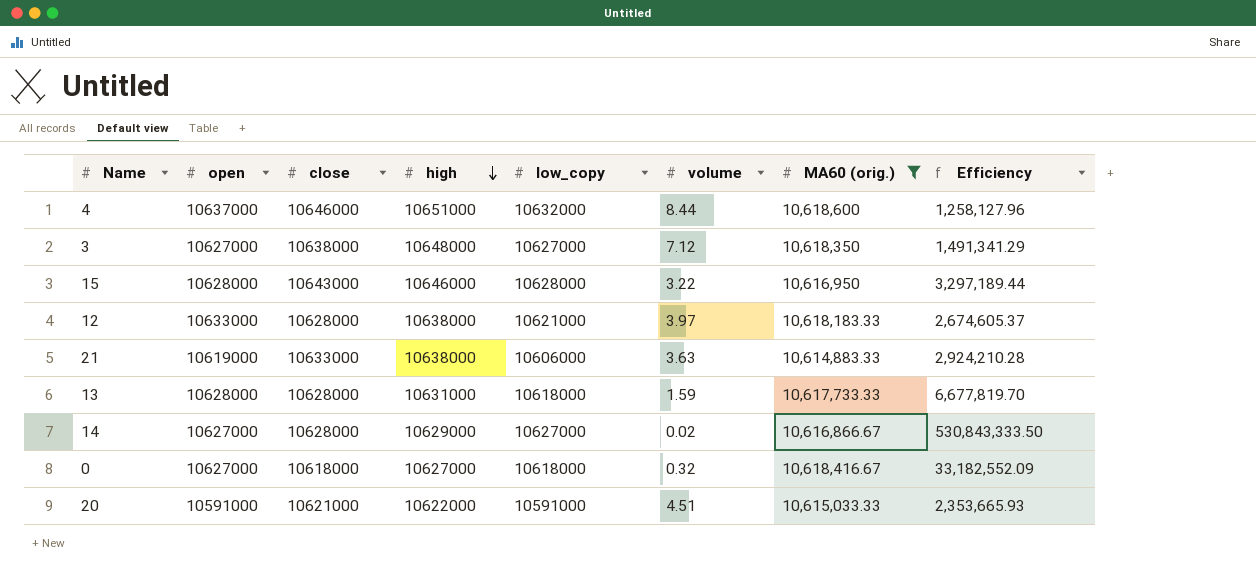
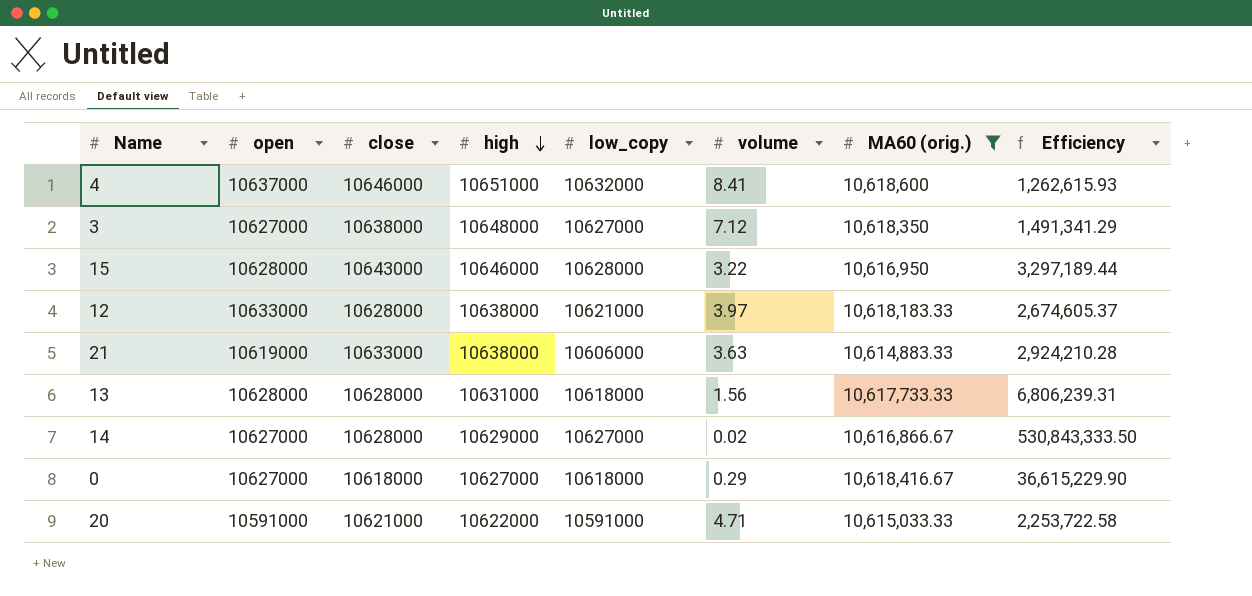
4 | volume: 8.44 -> 8.41
4 | Efficiency: 1,258,127.96 -> 1,262,615.93
13 | volume: 1.59 -> 1.56
13 | Efficiency: 6,677,819.70 -> 6,806,239.31
0 | volume: 0.32 -> 0.29
0 | Efficiency: 33,182,552.09 -> 36,615,229.90
20 | volume: 4.51 -> 4.71
20 | Efficiency: 2,353,665.93 -> 2,253,722.58

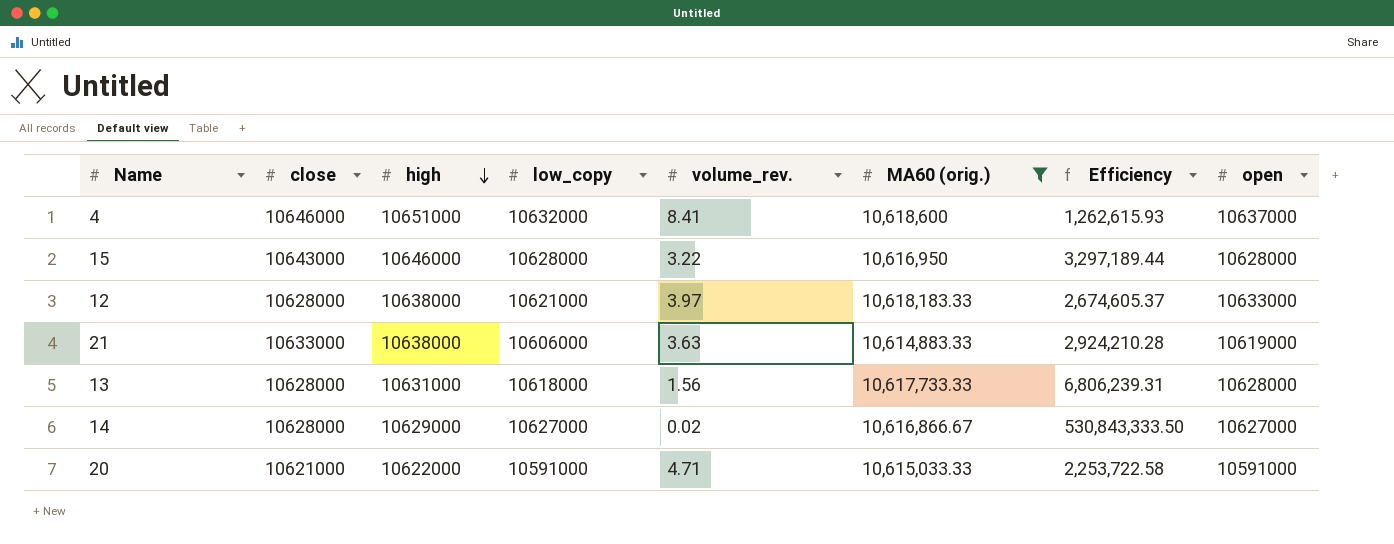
column name: volume -> volume_rev.
column open | position: 2 -> 8
row 3: 10627000 | 10638000 | 10648000 | 10627000 | 7.12 | 10,618,350 | 1,491,341.29 -> none
row 0: 10627000 | 10618000 | 10627000 | 10618000 | 0.29 | 10,618,416.67 | 36,615,229.90 -> none

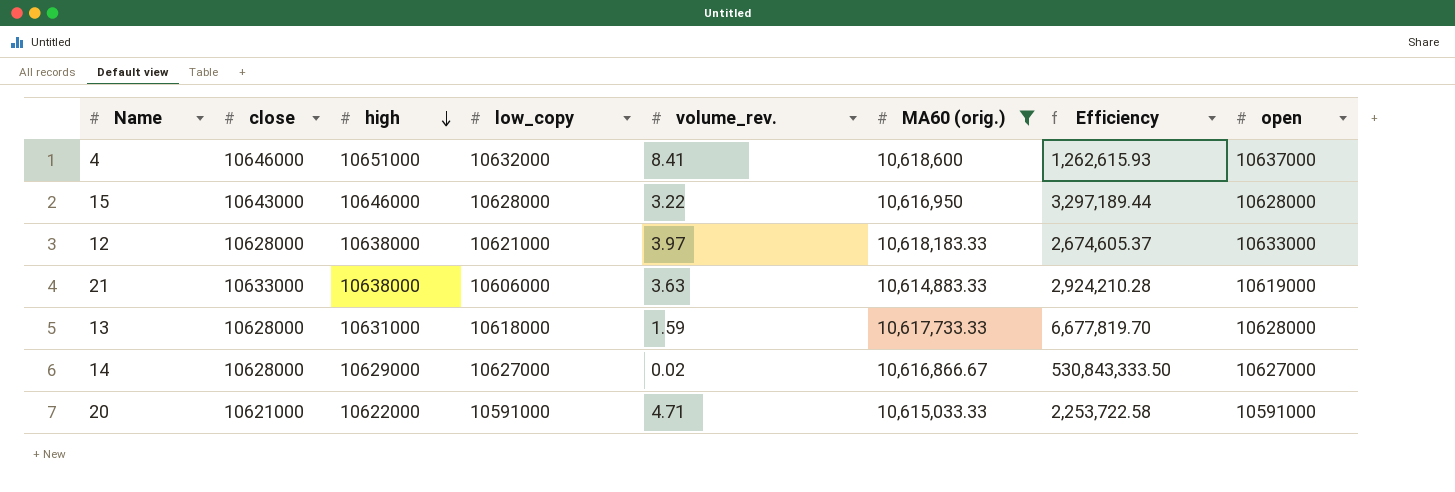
13 | volume_rev.: 1.56 -> 1.59
13 | Efficiency: 6,806,239.31 -> 6,677,819.70

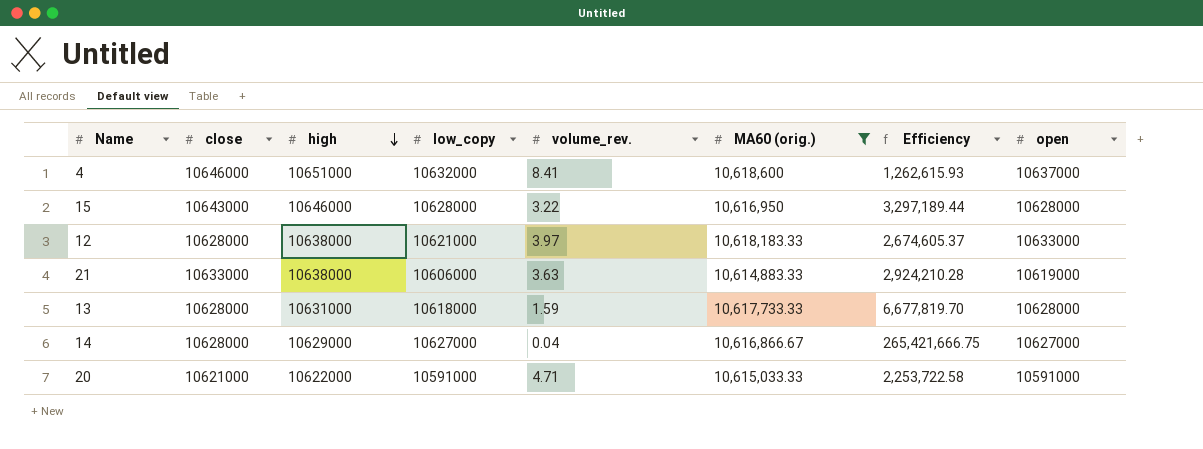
14 | volume_rev.: 0.02 -> 0.04
14 | Efficiency: 530,843,333.50 -> 265,421,666.75

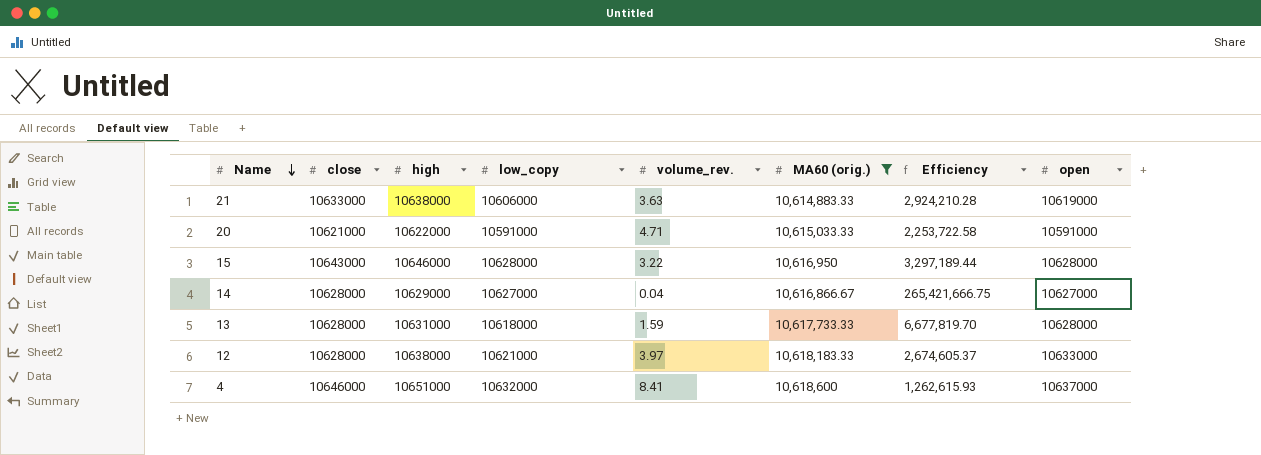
row order: high descending -> Name descending

